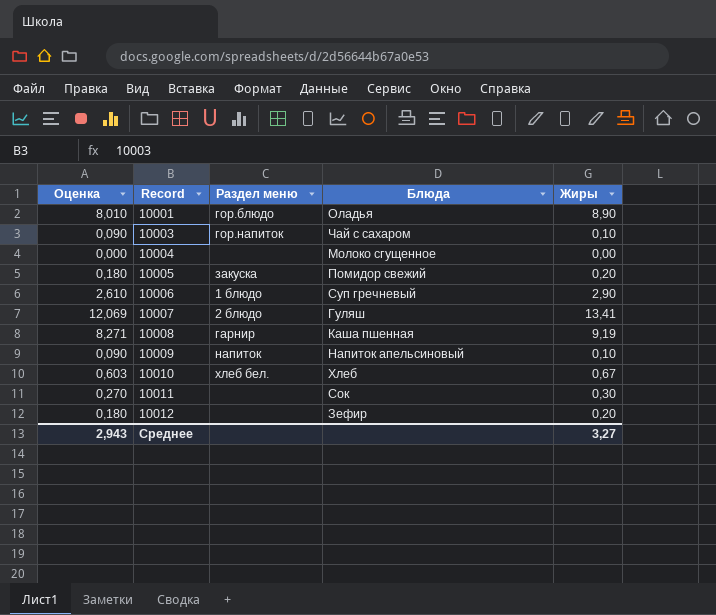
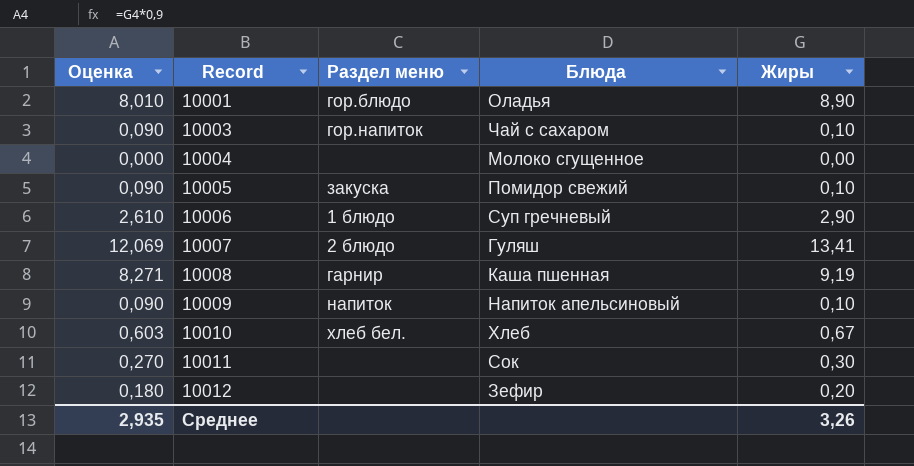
10005 | Оценка: 0,180 -> 0,090
10005 | Жиры: 0,20 -> 0,10
Среднее | Оценка: 2,943 -> 2,935
Среднее | Жиры: 3,27 -> 3,26

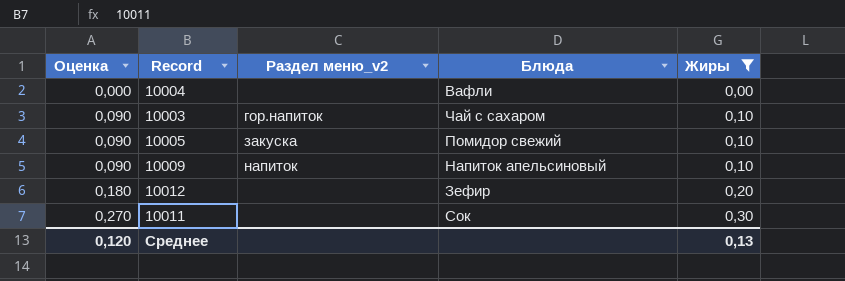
filter: none -> Жиры <= 0,30
row order: Record ascending -> Оценка ascending
column name: Раздел меню -> Раздел меню_v2
10004 | Блюда: Молоко сгущенное -> Вафли
Среднее | Оценка: 2,935 -> 0,120
Среднее | Жиры: 3,26 -> 0,13

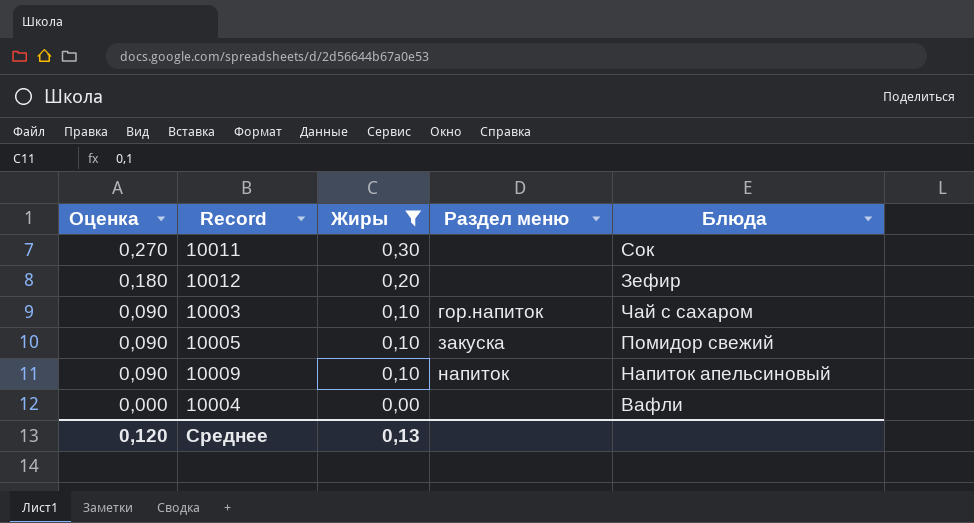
row order: Оценка ascending -> Оценка descending
column Жиры | position: 5 -> 3
column name: Раздел меню_v2 -> Раздел меню

